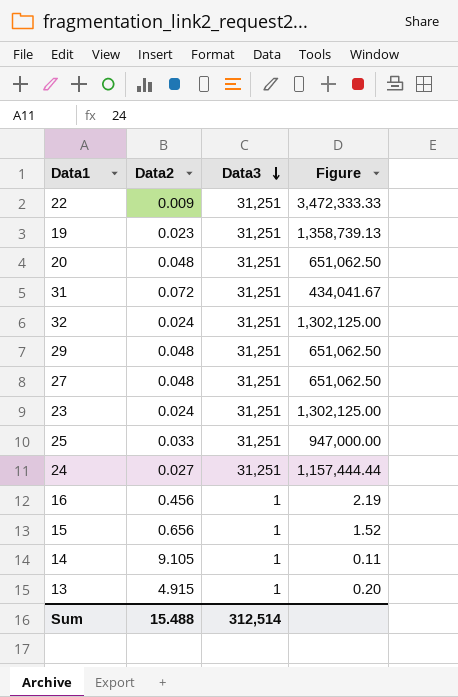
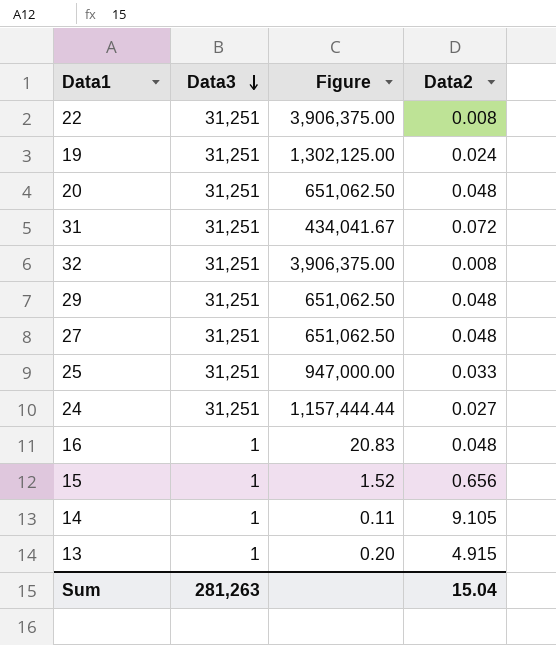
column Data2 | position: 2 -> 4
row 23: 0.024 | 31,251 | 1,302,125.00 -> none
22 | Figure: 3,472,333.33 -> 3,906,375.00
22 | Data2: 0.009 -> 0.008
19 | Figure: 1,358,739.13 -> 1,302,125.00
19 | Data2: 0.023 -> 0.024
32 | Figure: 1,302,125.00 -> 3,906,375.00
32 | Data2: 0.024 -> 0.008
16 | Figure: 2.19 -> 20.83
16 | Data2: 0.456 -> 0.048
Sum | Data3: 312,514 -> 281,263
Sum | Data2: 15.488 -> 15.04

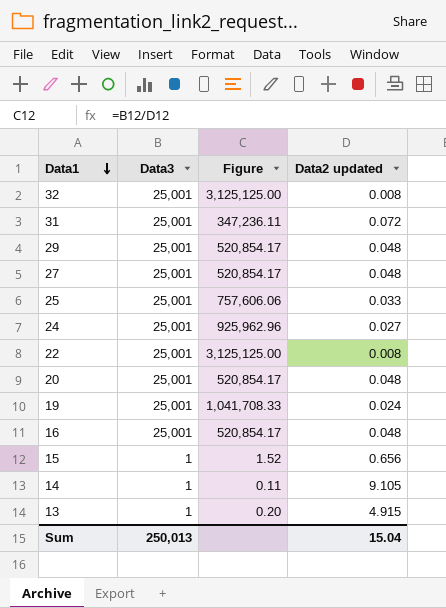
row order: Data3 descending -> Data1 descending
column name: Data2 -> Data2 updated
32 | Data3: 31,251 -> 25,001
32 | Figure: 3,906,375.00 -> 3,125,125.00
31 | Data3: 31,251 -> 25,001
31 | Figure: 434,041.67 -> 347,236.11
29 | Data3: 31,251 -> 25,001
29 | Figure: 651,062.50 -> 520,854.17
27 | Data3: 31,251 -> 25,001
27 | Figure: 651,062.50 -> 520,854.17
25 | Data3: 31,251 -> 25,001
25 | Figure: 947,000.00 -> 757,606.06
24 | Data3: 31,251 -> 25,001
24 | Figure: 1,157,444.44 -> 925,962.96
22 | Data3: 31,251 -> 25,001
22 | Figure: 3,906,375.00 -> 3,125,125.00
20 | Data3: 31,251 -> 25,001
20 | Figure: 651,062.50 -> 520,854.17
19 | Data3: 31,251 -> 25,001
19 | Figure: 1,302,125.00 -> 1,041,708.33
16 | Data3: 1 -> 25,001
16 | Figure: 20.83 -> 520,854.17
Sum | Data3: 281,263 -> 250,013

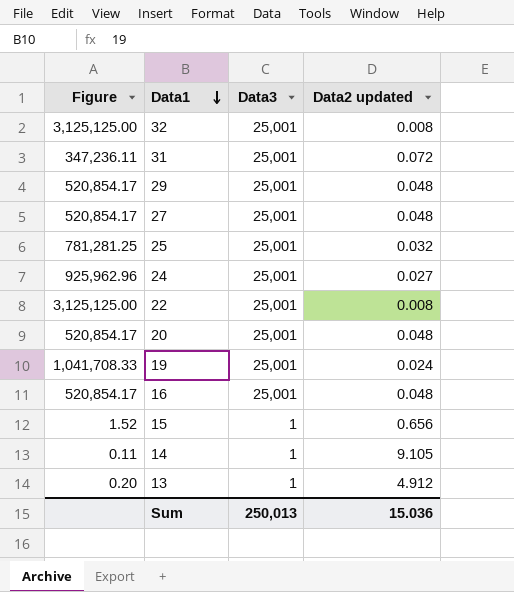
column Figure | position: 3 -> 1
25 | Figure: 757,606.06 -> 781,281.25
25 | Data2 updated: 0.033 -> 0.032
13 | Data2 updated: 4.915 -> 4.912
Sum | Data2 updated: 15.04 -> 15.036

